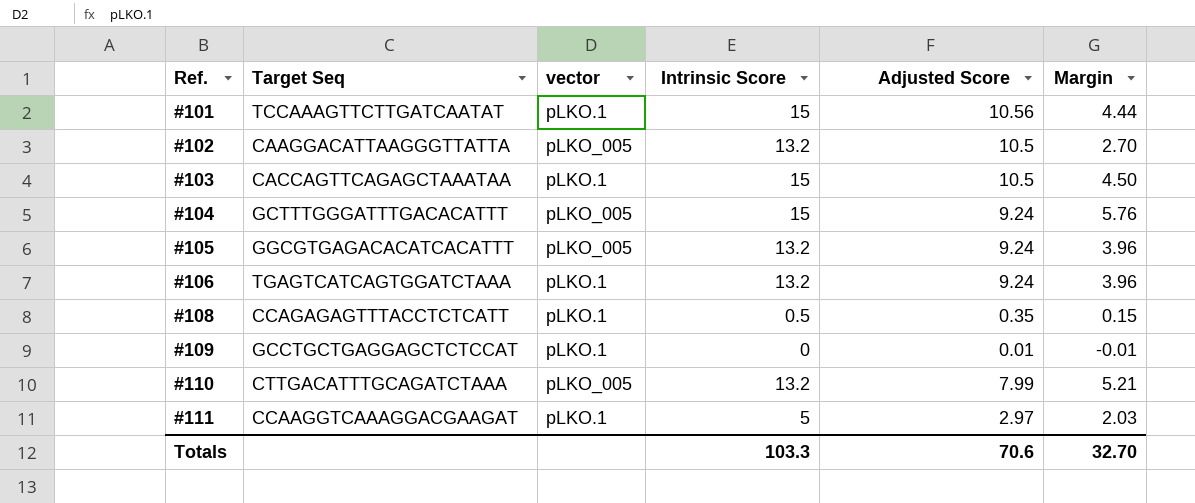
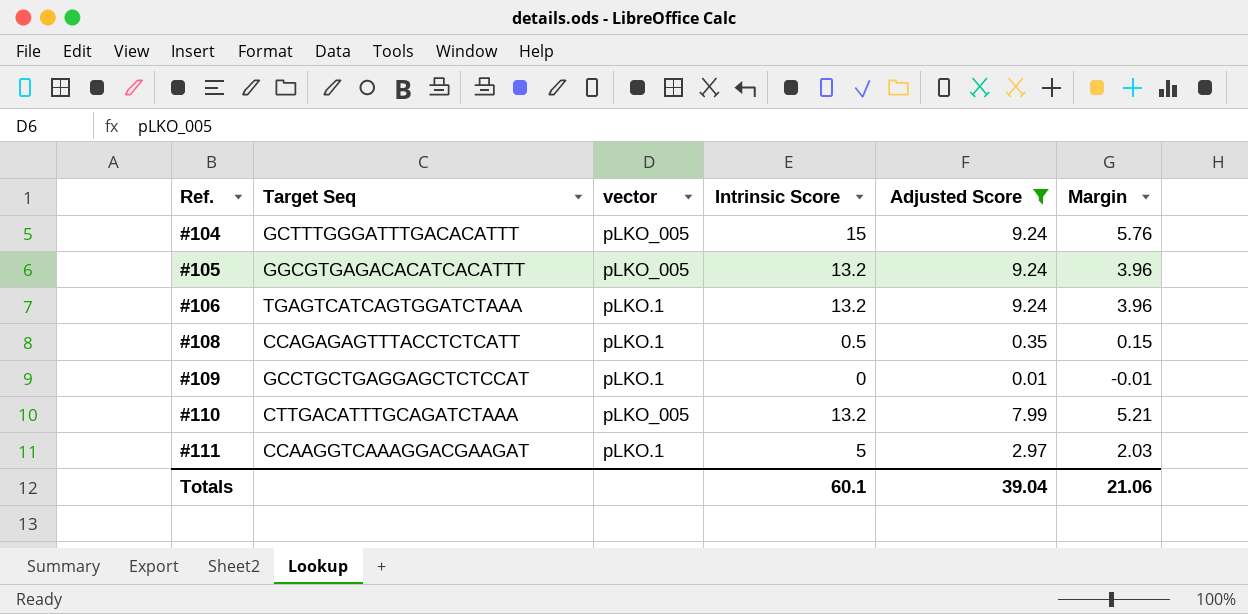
filter: none -> Adjusted Score <= 9.24
Totals | Intrinsic Score: 103.3 -> 60.1
Totals | Adjusted Score: 70.6 -> 39.04
Totals | Margin: 32.70 -> 21.06

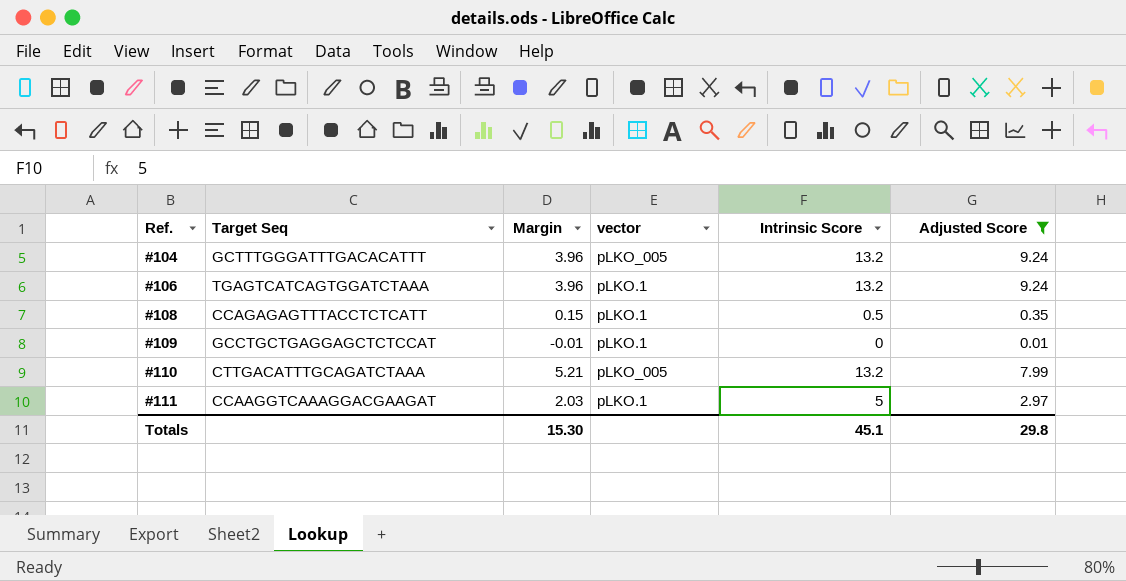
column Margin | position: 6 -> 3
row #105: GGCGTGAGACACATCACATTT | pLKO_005 | 13.2 | 9.24 | 3.96 -> none
#104 | Margin: 5.76 -> 3.96
#104 | Intrinsic Score: 15 -> 13.2
Totals | Margin: 21.06 -> 15.30
Totals | Intrinsic Score: 60.1 -> 45.1
Totals | Adjusted Score: 39.04 -> 29.8

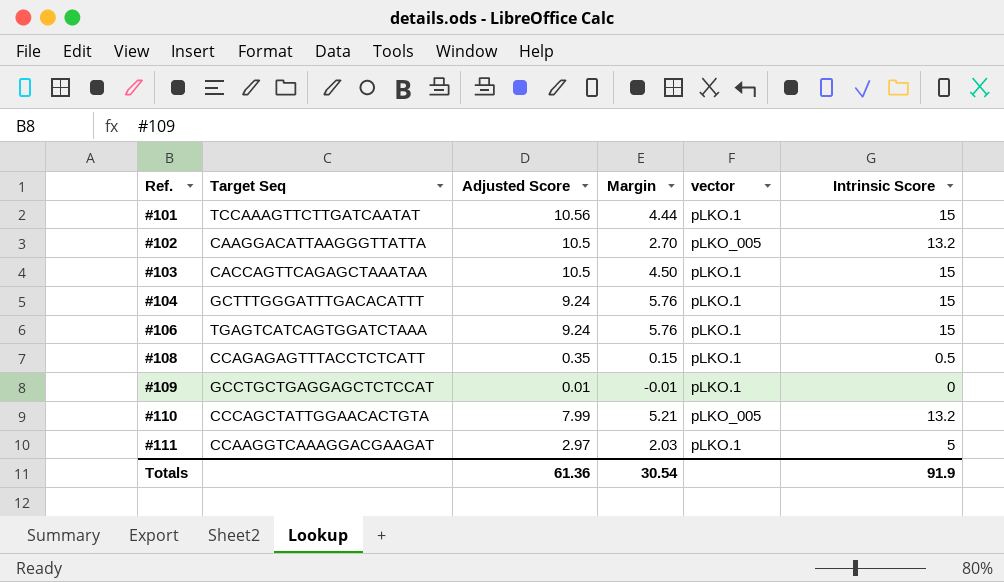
filter: Adjusted Score <= 9.24 -> none
column Adjusted Score | position: 6 -> 3
#104 | Margin: 3.96 -> 5.76
#104 | vector: pLKO_005 -> pLKO.1
#104 | Intrinsic Score: 13.2 -> 15
#106 | Margin: 3.96 -> 5.76
#106 | Intrinsic Score: 13.2 -> 15
#110 | Target Seq: CTTGACATTTGCAGATCTAAA -> CCCAGCTATTGGAACACTGTA
Totals | Adjusted Score: 29.8 -> 61.36
Totals | Margin: 15.30 -> 30.54
Totals | Intrinsic Score: 45.1 -> 91.9

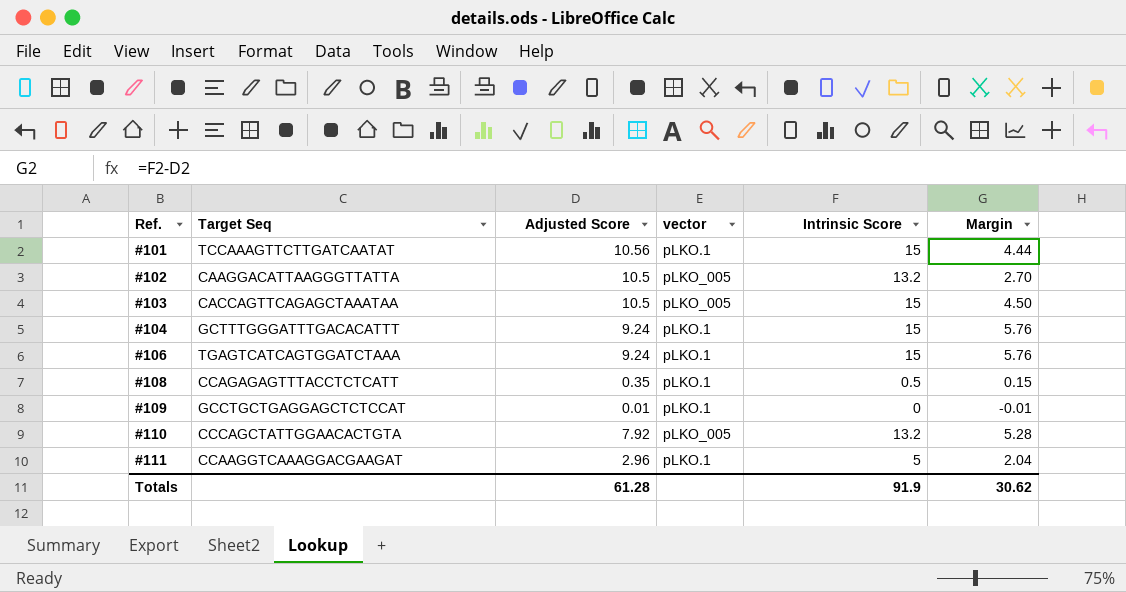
column Margin | position: 4 -> 6
#103 | vector: pLKO.1 -> pLKO_005
#110 | Adjusted Score: 7.99 -> 7.92
#110 | Margin: 5.21 -> 5.28
#111 | Adjusted Score: 2.97 -> 2.96
#111 | Margin: 2.03 -> 2.04
Totals | Adjusted Score: 61.36 -> 61.28
Totals | Margin: 30.54 -> 30.62

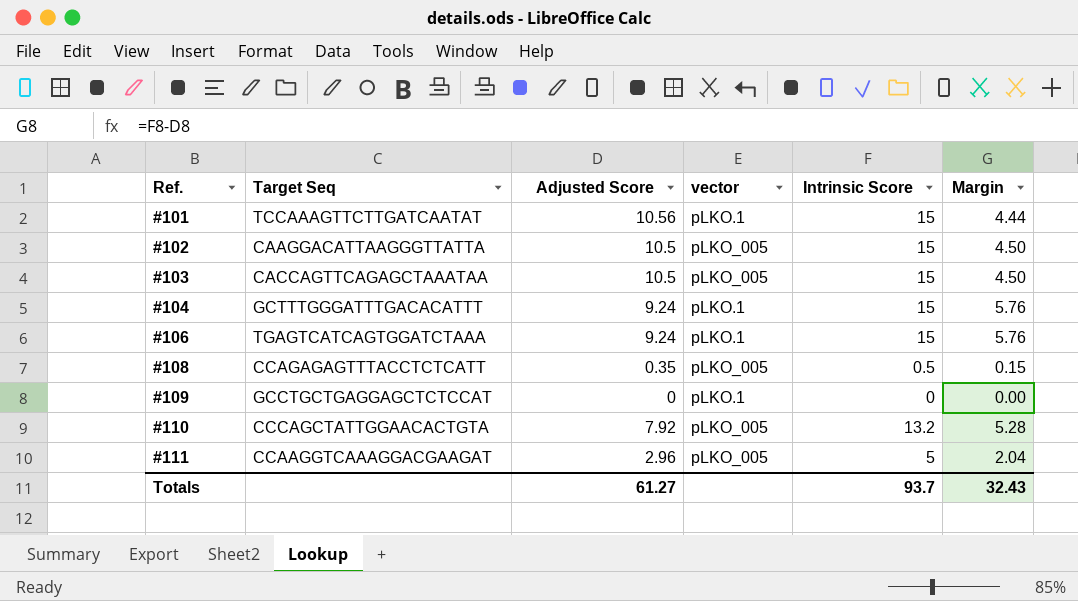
#102 | Intrinsic Score: 13.2 -> 15
#102 | Margin: 2.70 -> 4.50
#108 | vector: pLKO.1 -> pLKO_005
#109 | Adjusted Score: 0.01 -> 0
#109 | Margin: -0.01 -> 0.00
#111 | vector: pLKO.1 -> pLKO_005
Totals | Adjusted Score: 61.28 -> 61.27
Totals | Intrinsic Score: 91.9 -> 93.7
Totals | Margin: 30.62 -> 32.43

